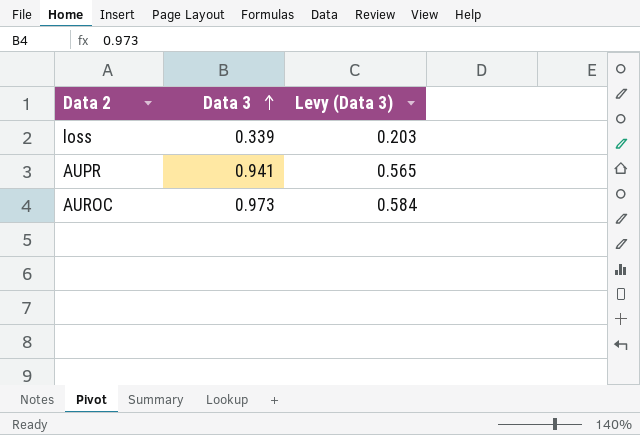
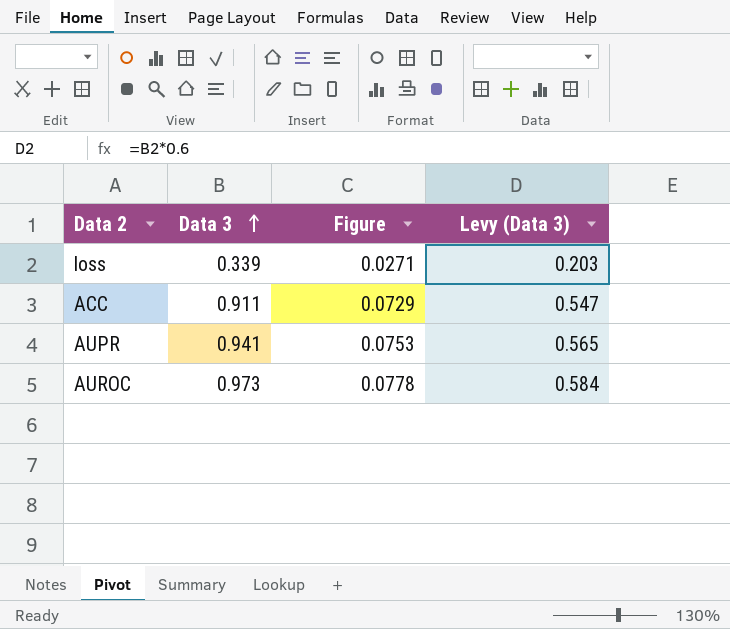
column Figure | formula: none -> [Data 3] * 0.08
row ACC: none -> 0.911 | 0.0729 | 0.547

